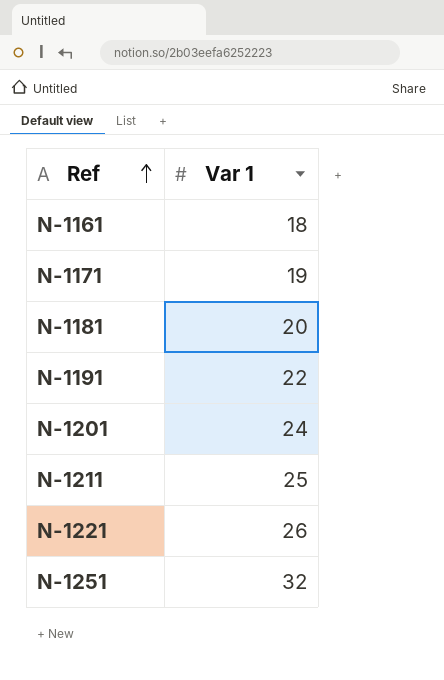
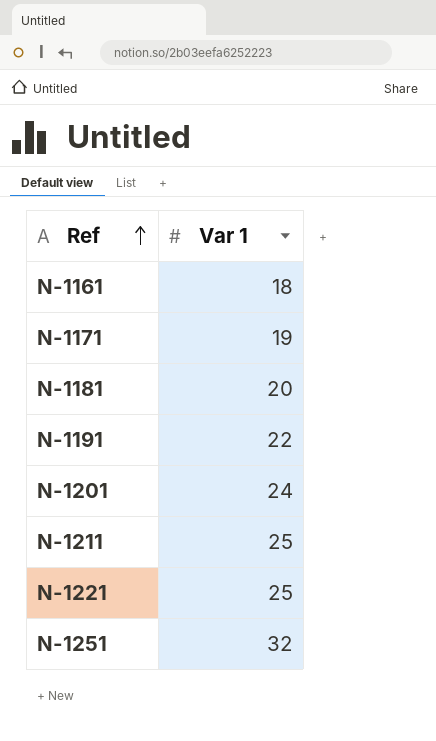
N-1221 | Var 1: 26 -> 25

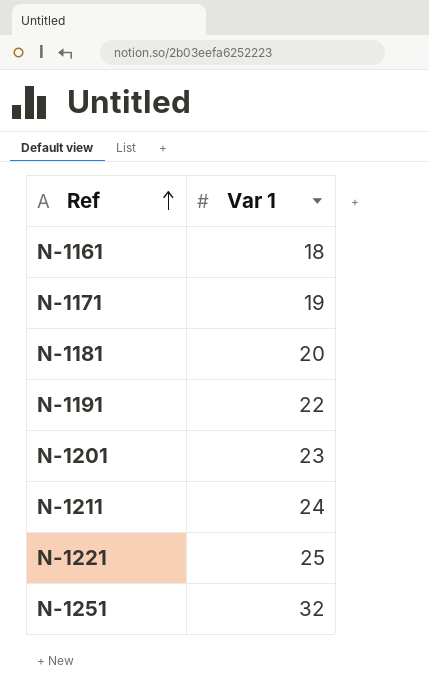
N-1201 | Var 1: 24 -> 23
N-1211 | Var 1: 25 -> 24

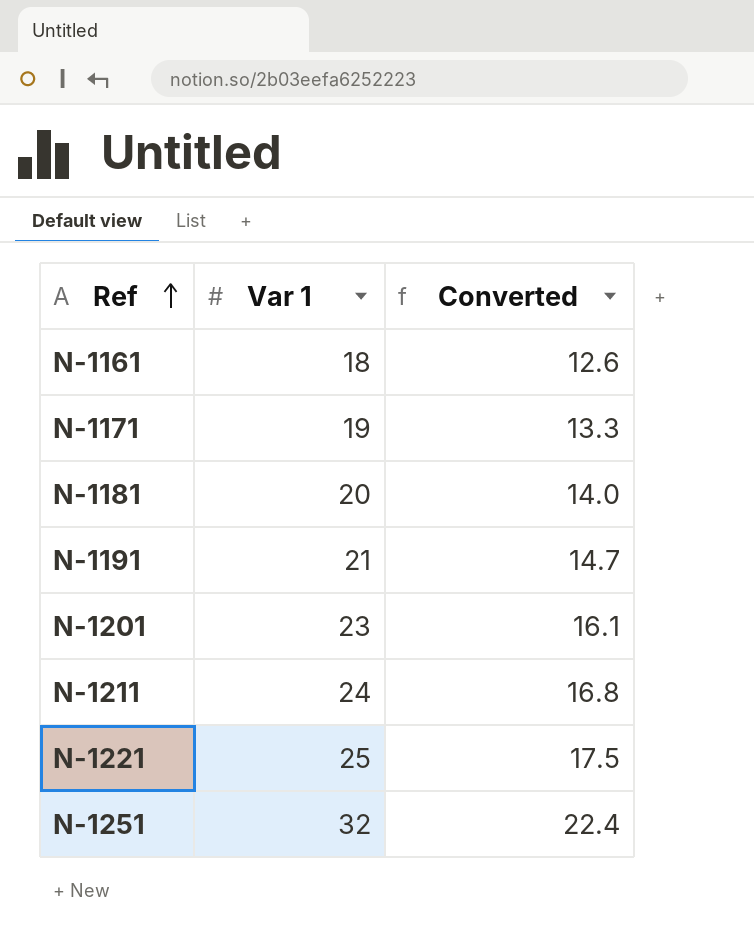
column Converted | formula: none -> [Var 1] * 0.7
N-1191 | Var 1: 22 -> 21

